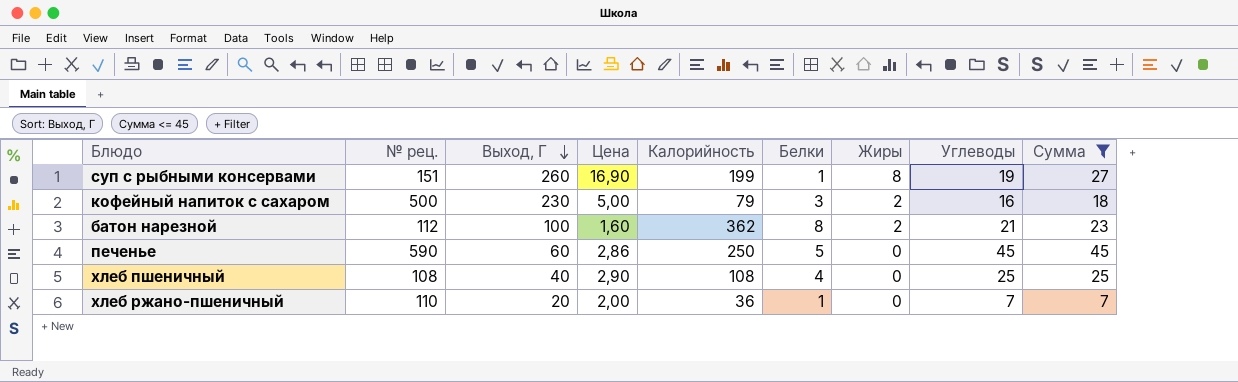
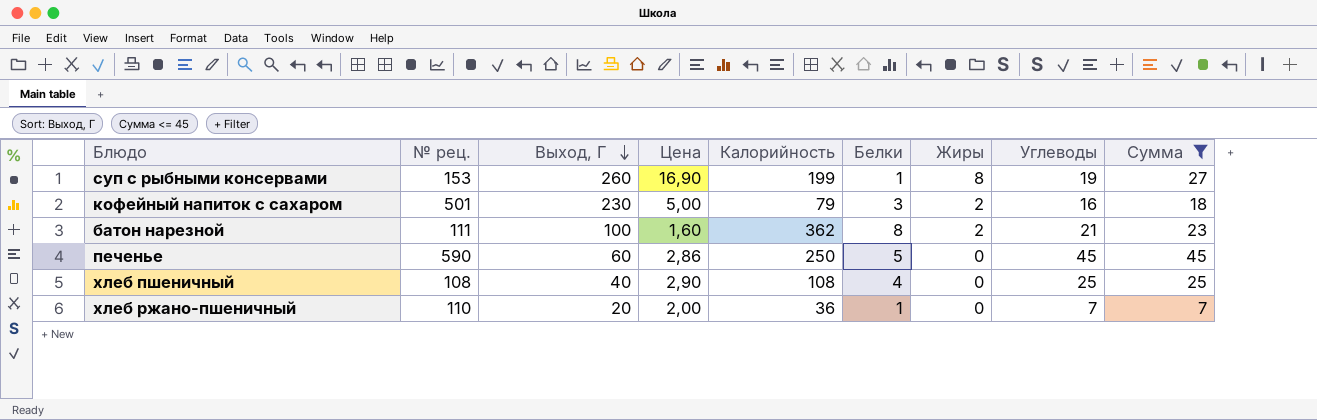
суп с рыбными консервами | № рец.: 151 -> 153
кофейный напиток с сахаром | № рец.: 500 -> 501
батон нарезной | № рец.: 112 -> 111

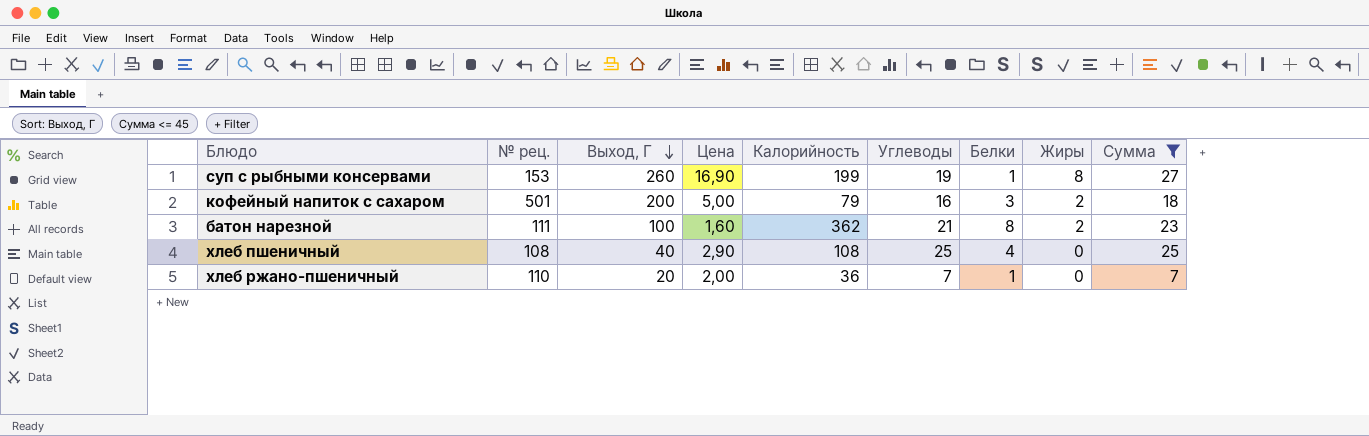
column Углеводы | position: 8 -> 6
row печенье: 590 | 60 | 2,86 | 250 | 5 | 0 | 45 | 45 -> none
кофейный напиток с сахаром | Выход, Г: 230 -> 200

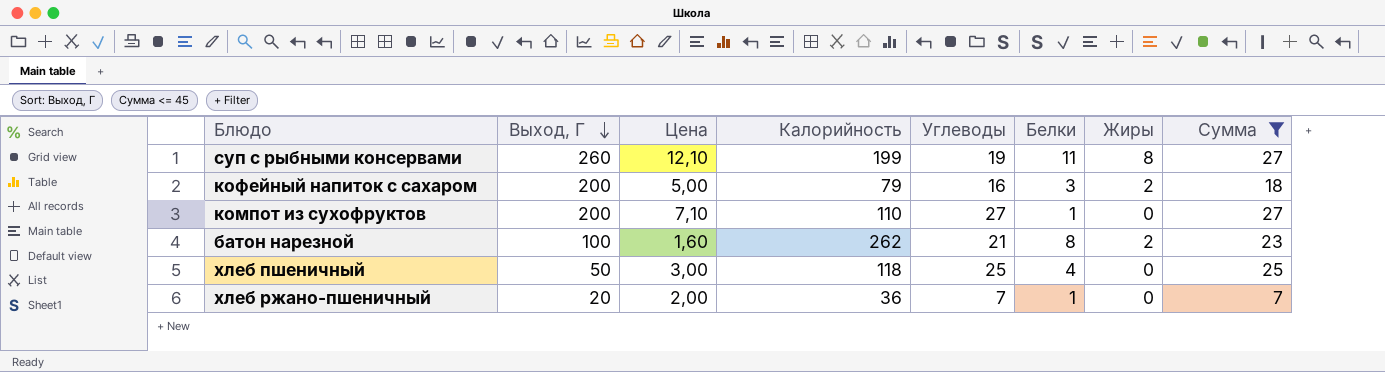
column № рец. | position: 2 -> none
суп с рыбными консервами | Цена: 16,90 -> 12,10
суп с рыбными консервами | Белки: 1 -> 11
row компот из сухофруктов: none -> 200 | 7,10 | 110 | 27 | 1 | 0 | 27
батон нарезной | Калорийность: 362 -> 262
хлеб пшеничный | Выход, Г: 40 -> 50
хлеб пшеничный | Цена: 2,90 -> 3,00
хлеб пшеничный | Калорийность: 108 -> 118

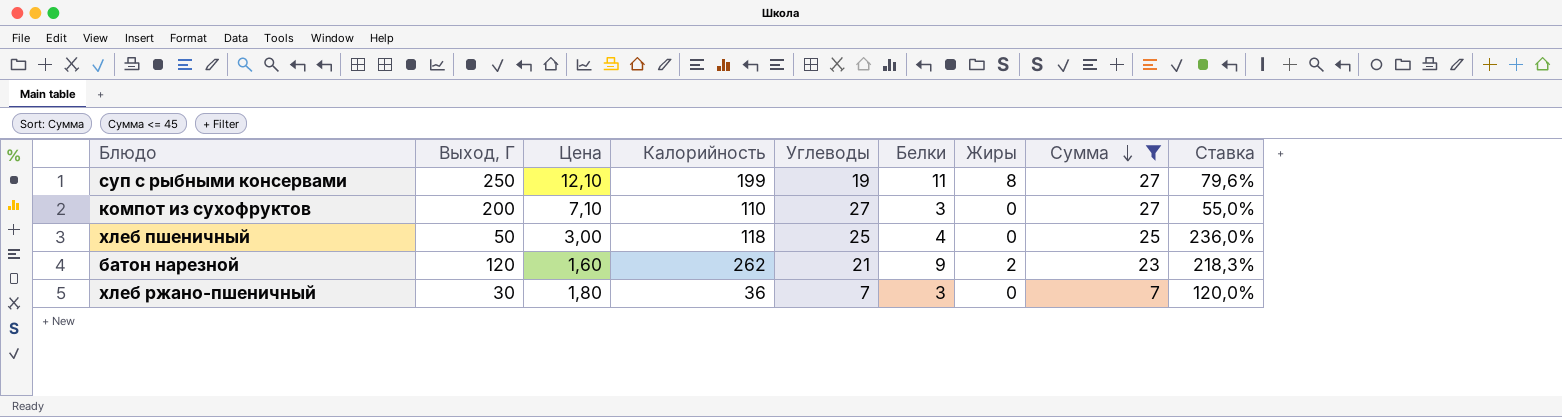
row order: Выход, Г descending -> Сумма descending
column Ставка | formula: none -> [Калорийность] / [Выход, Г]
row кофейный напиток с сахаром: 200 | 5,00 | 79 | 16 | 3 | 2 | 18 -> none
суп с рыбными консервами | Выход, Г: 260 -> 250
компот из сухофруктов | Белки: 1 -> 3
батон нарезной | Выход, Г: 100 -> 120
батон нарезной | Белки: 8 -> 9
хлеб ржано-пшеничный | Выход, Г: 20 -> 30
хлеб ржано-пшеничный | Цена: 2,00 -> 1,80
хлеб ржано-пшеничный | Белки: 1 -> 3

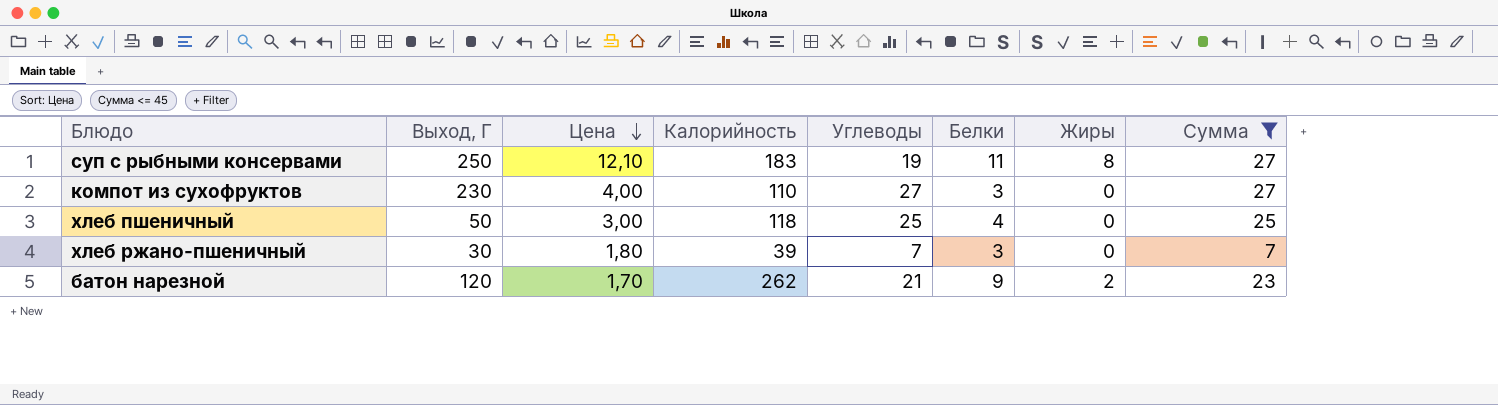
row order: Сумма descending -> Цена descending
column Ставка | formula: [Калорийность] / [Выход, Г] -> none
суп с рыбными консервами | Калорийность: 199 -> 183
компот из сухофруктов | Выход, Г: 200 -> 230
компот из сухофруктов | Цена: 7,10 -> 4,00
хлеб ржано-пшеничный | Калорийность: 36 -> 39
батон нарезной | Цена: 1,60 -> 1,70

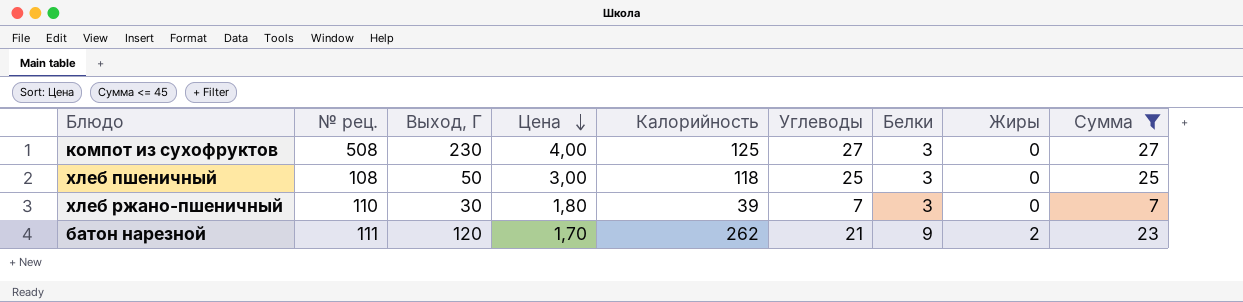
column № рец. | position: none -> 2
row суп с рыбными консервами: 250 | 12,10 | 183 | 19 | 11 | 8 | 27 -> none
компот из сухофруктов | Калорийность: 110 -> 125
хлеб пшеничный | Белки: 4 -> 3

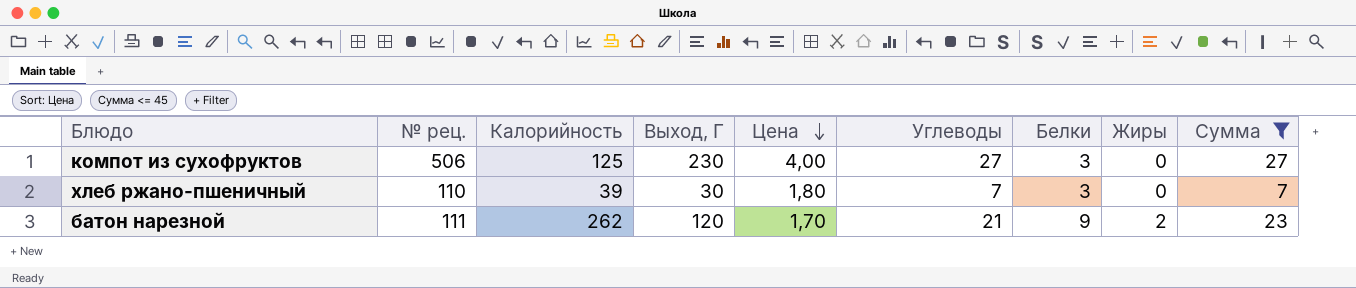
column Калорийность | position: 5 -> 3
row хлеб пшеничный: 108 | 50 | 3,00 | 118 | 25 | 3 | 0 | 25 -> none
компот из сухофруктов | № рец.: 508 -> 506

